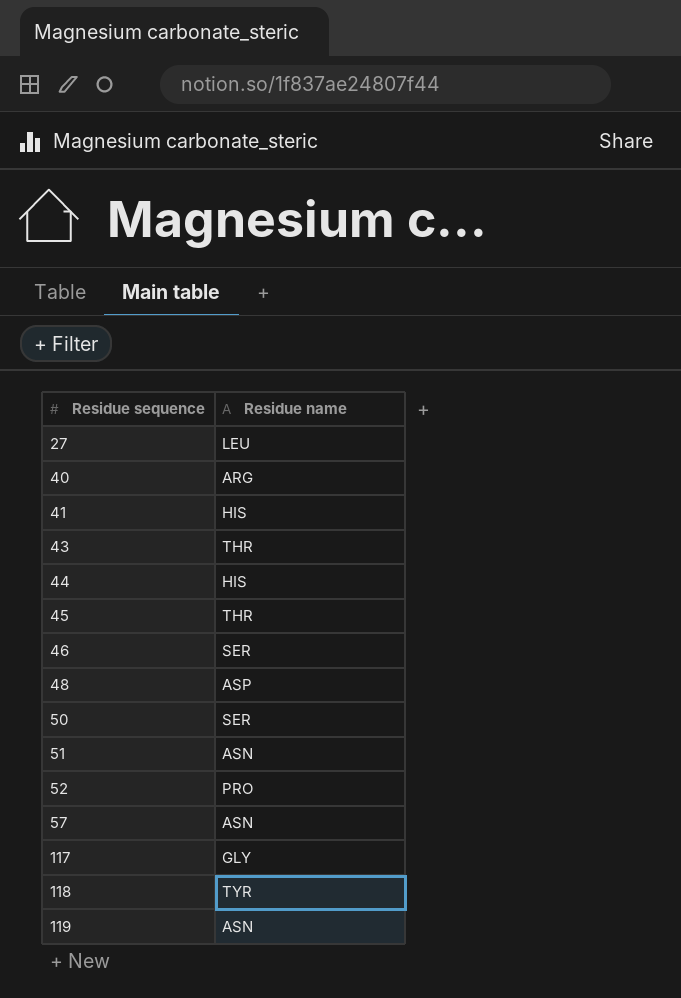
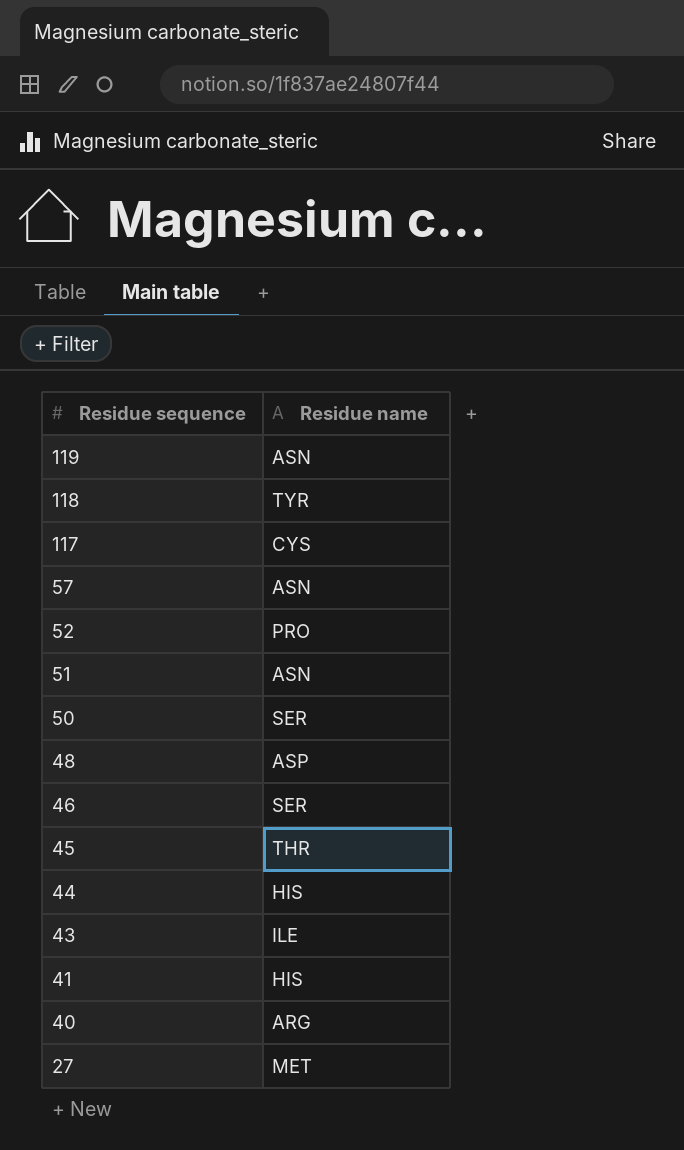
row order: Residue sequence ascending -> Residue sequence descending
117 | Residue name: GLY -> CYS
43 | Residue name: THR -> ILE
27 | Residue name: LEU -> MET

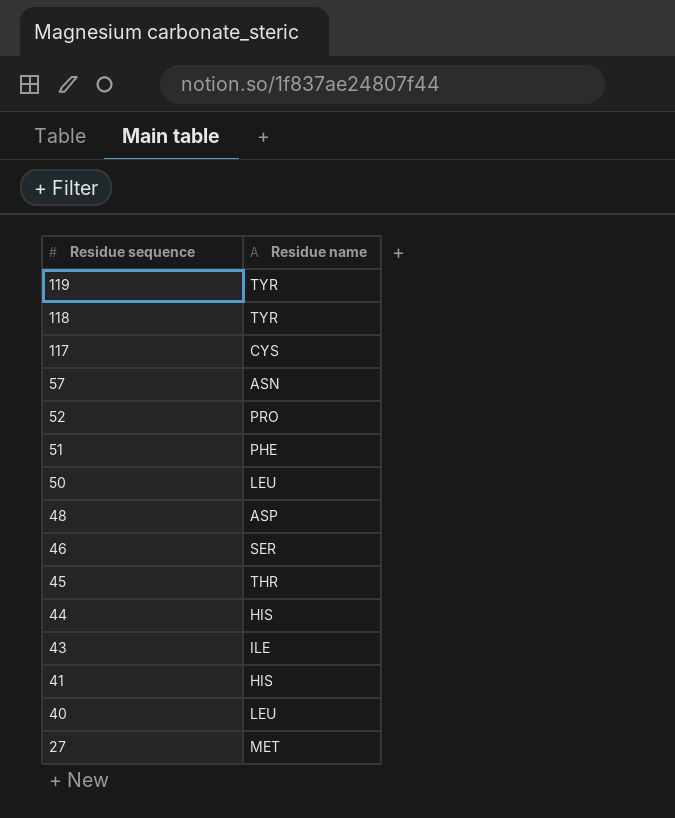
119 | Residue name: ASN -> TYR
51 | Residue name: ASN -> PHE
50 | Residue name: SER -> LEU
40 | Residue name: ARG -> LEU

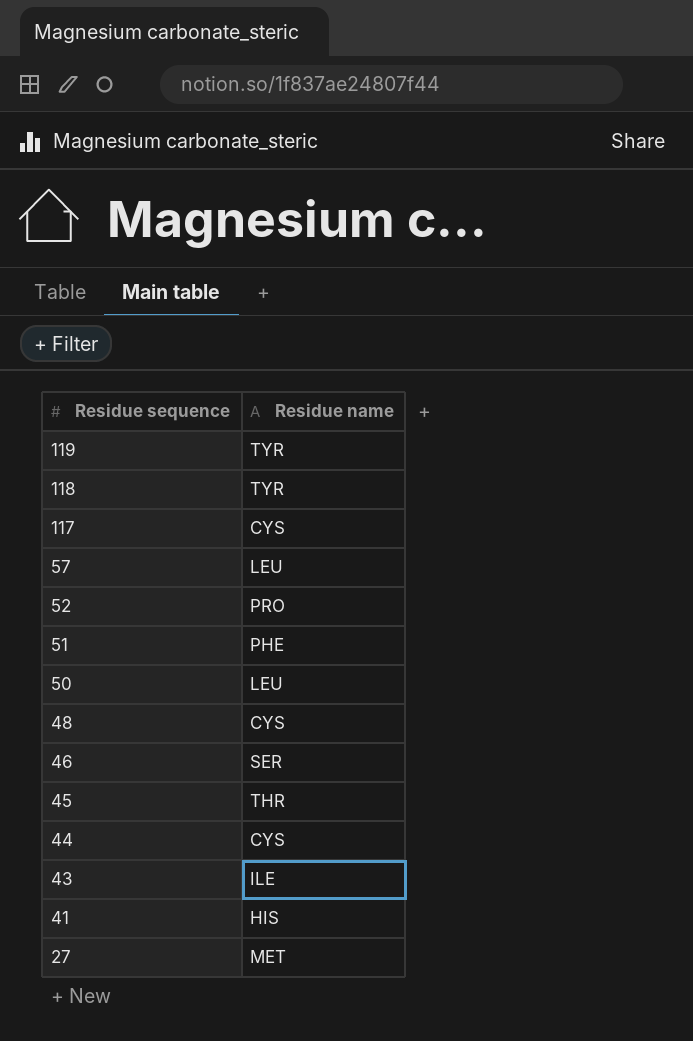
row 40: LEU -> none
57 | Residue name: ASN -> LEU
48 | Residue name: ASP -> CYS
44 | Residue name: HIS -> CYS

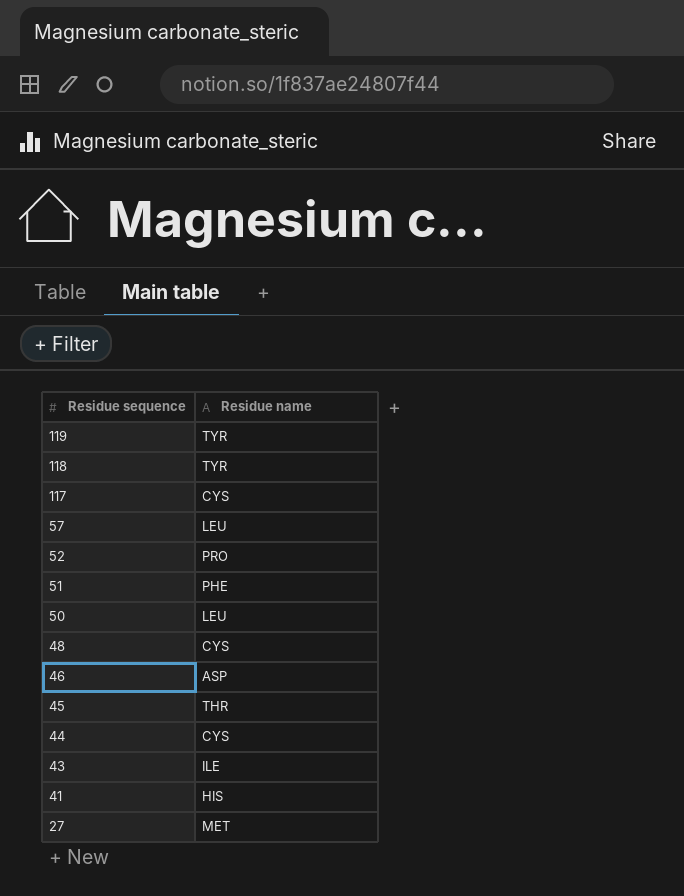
46 | Residue name: SER -> ASP

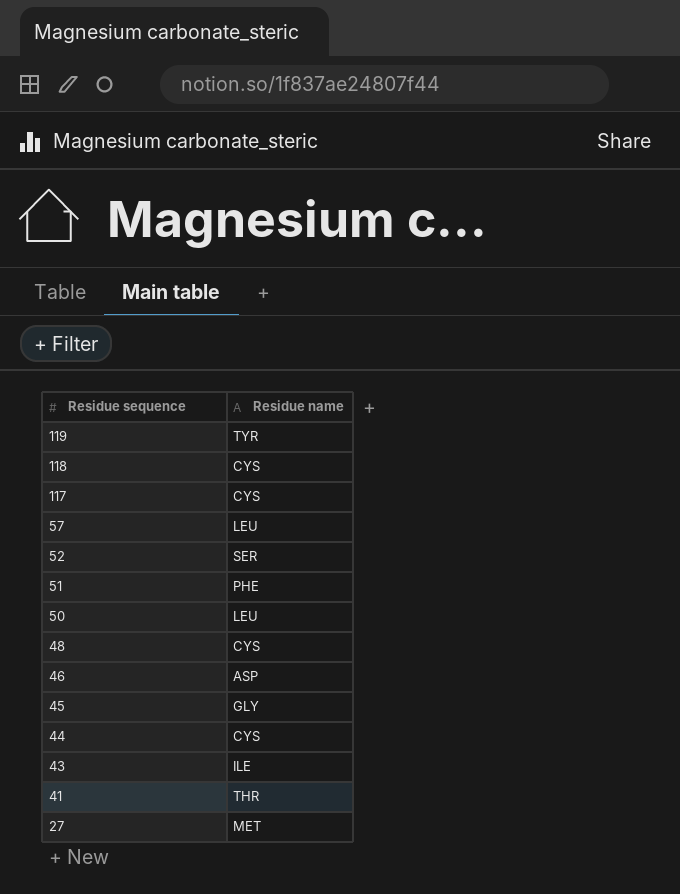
118 | Residue name: TYR -> CYS
52 | Residue name: PRO -> SER
45 | Residue name: THR -> GLY
41 | Residue name: HIS -> THR

